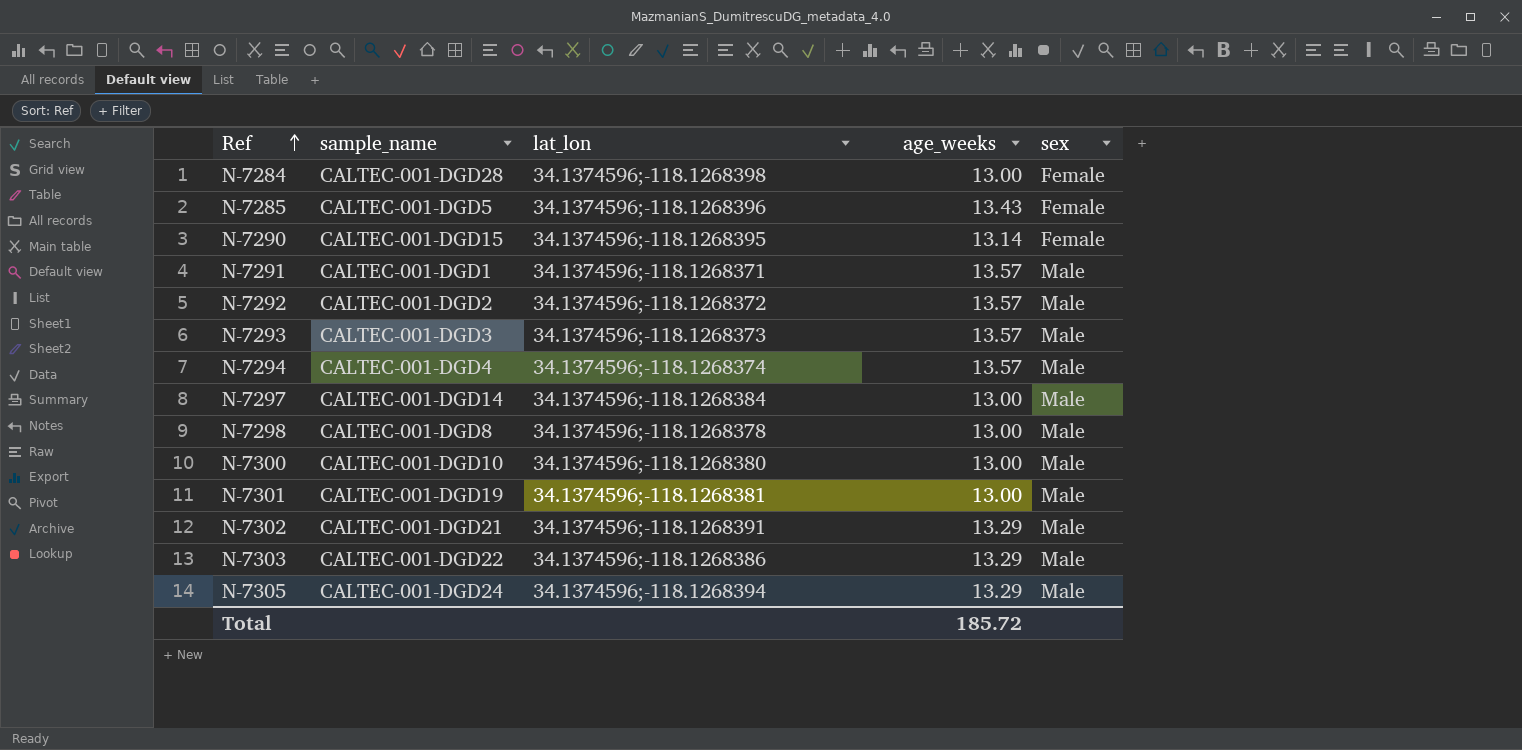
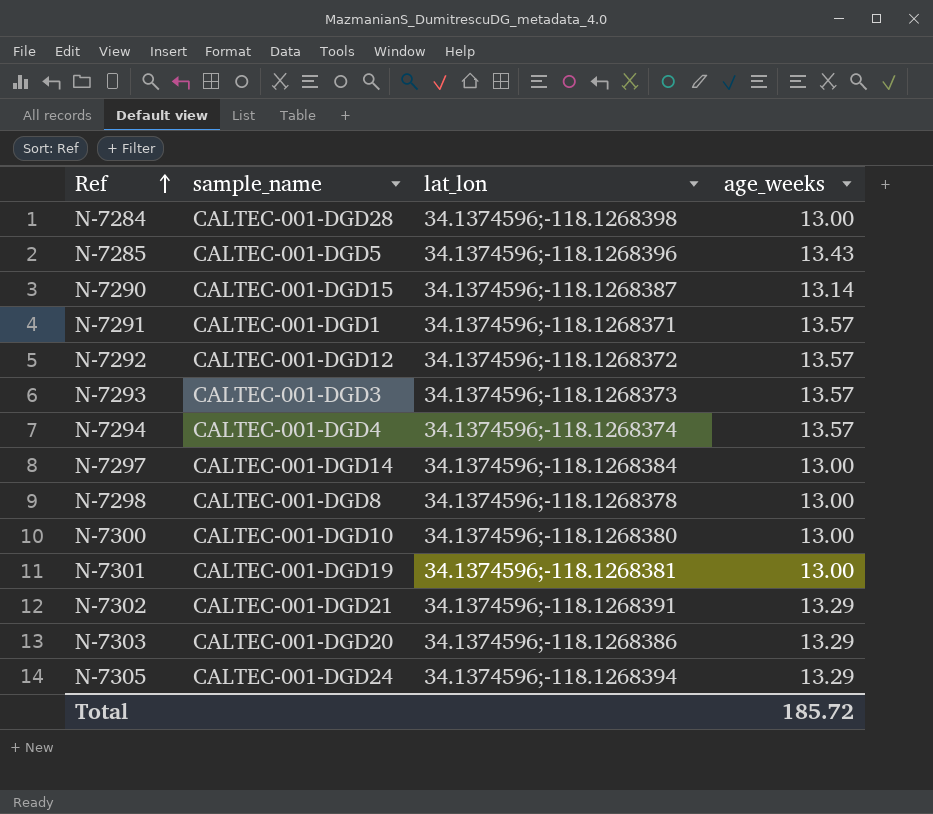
column sex | position: 5 -> none
N-7290 | lat_lon: 34.1374596;-118.1268395 -> 34.1374596;-118.1268387
N-7292 | sample_name: CALTEC-001-DGD2 -> CALTEC-001-DGD12
N-7303 | sample_name: CALTEC-001-DGD22 -> CALTEC-001-DGD20

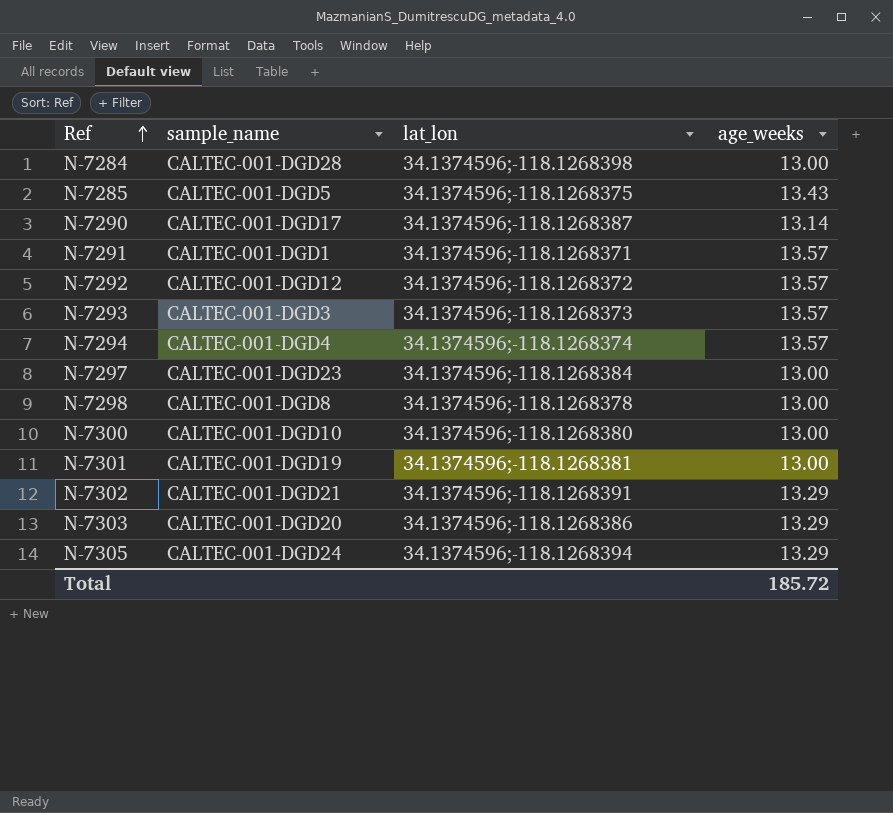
N-7285 | lat_lon: 34.1374596;-118.1268396 -> 34.1374596;-118.1268375
N-7290 | sample_name: CALTEC-001-DGD15 -> CALTEC-001-DGD17
N-7297 | sample_name: CALTEC-001-DGD14 -> CALTEC-001-DGD23

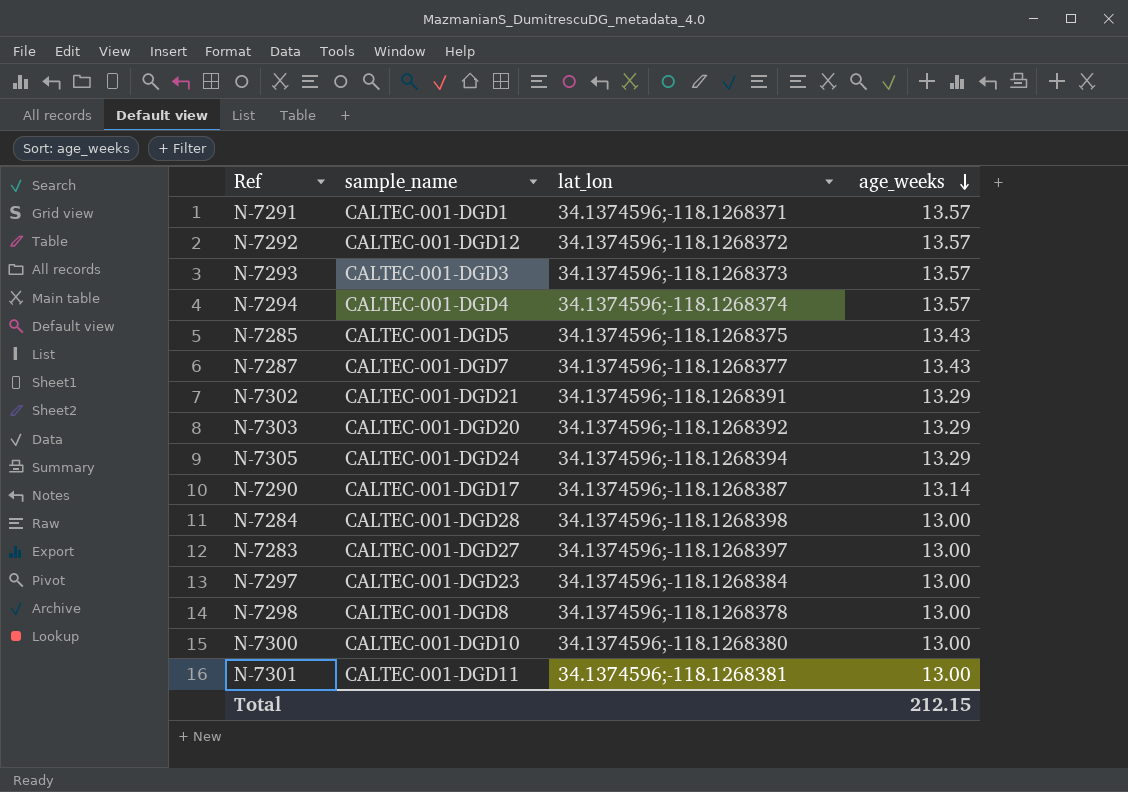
row order: Ref ascending -> age_weeks descending
row N-7287: none -> CALTEC-001-DGD7 | 34.1374596;-118.1268377 | 13.43
N-7303 | lat_lon: 34.1374596;-118.1268386 -> 34.1374596;-118.1268392
row N-7283: none -> CALTEC-001-DGD27 | 34.1374596;-118.1268397 | 13.00
N-7301 | sample_name: CALTEC-001-DGD19 -> CALTEC-001-DGD11
Total | age_weeks: 185.72 -> 212.15

